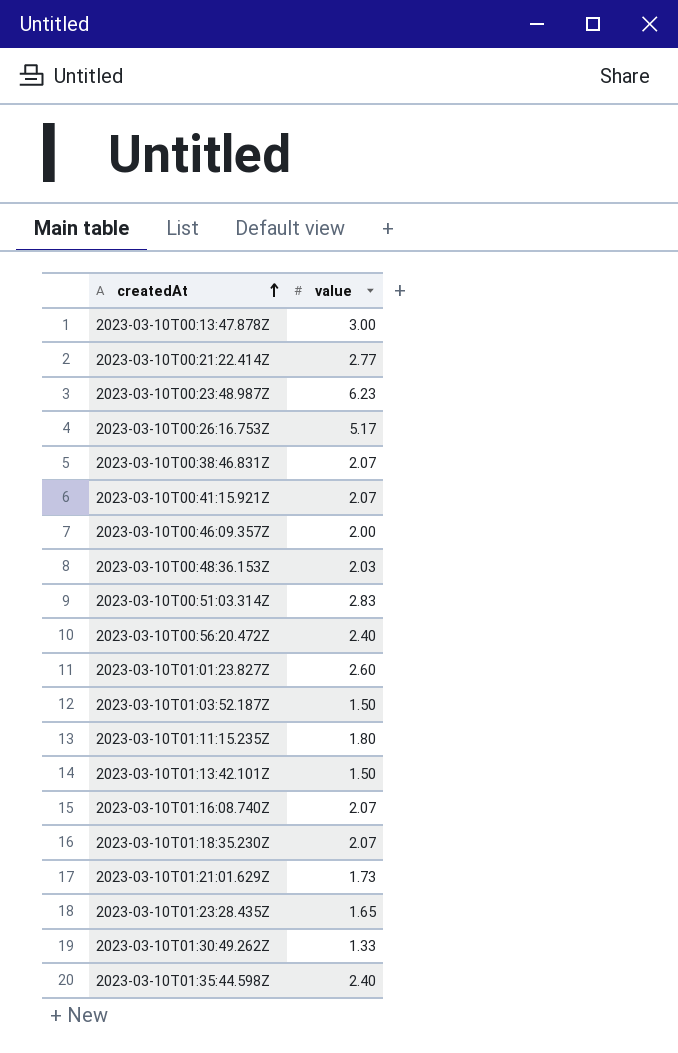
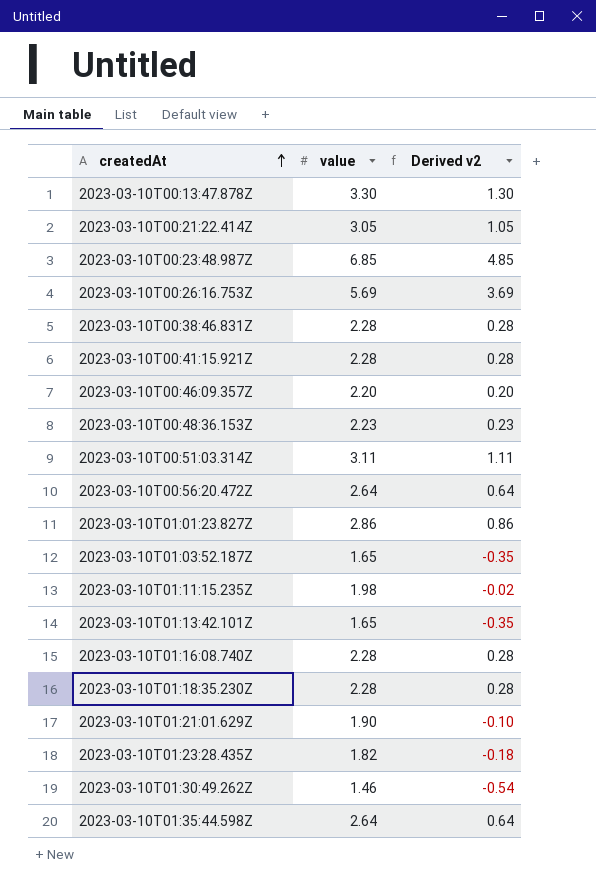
column Derived v2 | formula: none -> [value] - 2
2023-03-10T00:13:47.878Z | value: 3.00 -> 3.30
2023-03-10T00:21:22.414Z | value: 2.77 -> 3.05
2023-03-10T00:23:48.987Z | value: 6.23 -> 6.85
2023-03-10T00:26:16.753Z | value: 5.17 -> 5.69
2023-03-10T00:38:46.831Z | value: 2.07 -> 2.28
2023-03-10T00:41:15.921Z | value: 2.07 -> 2.28
2023-03-10T00:46:09.357Z | value: 2.00 -> 2.20
2023-03-10T00:48:36.153Z | value: 2.03 -> 2.23
2023-03-10T00:51:03.314Z | value: 2.83 -> 3.11
2023-03-10T00:56:20.472Z | value: 2.40 -> 2.64
2023-03-10T01:01:23.827Z | value: 2.60 -> 2.86
2023-03-10T01:03:52.187Z | value: 1.50 -> 1.65
2023-03-10T01:11:15.235Z | value: 1.80 -> 1.98
2023-03-10T01:13:42.101Z | value: 1.50 -> 1.65
2023-03-10T01:16:08.740Z | value: 2.07 -> 2.28
2023-03-10T01:18:35.230Z | value: 2.07 -> 2.28
2023-03-10T01:21:01.629Z | value: 1.73 -> 1.90
2023-03-10T01:23:28.435Z | value: 1.65 -> 1.82
2023-03-10T01:30:49.262Z | value: 1.33 -> 1.46
2023-03-10T01:35:44.598Z | value: 2.40 -> 2.64

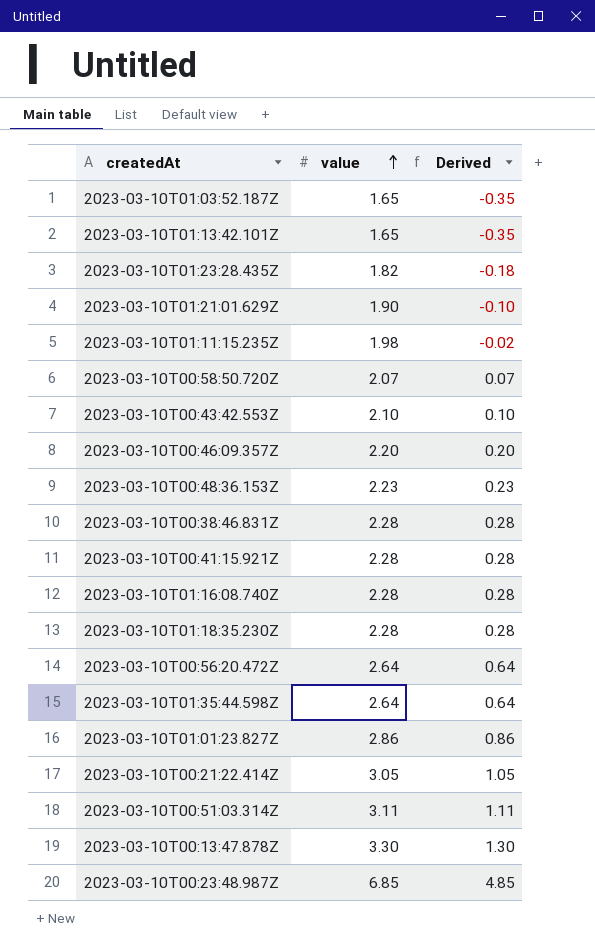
row order: createdAt ascending -> value ascending
column name: Derived v2 -> Derived
row 2023-03-10T00:26:16.753Z: 5.69 | 3.69 -> none
row 2023-03-10T01:30:49.262Z: 1.46 | -0.54 -> none
row 2023-03-10T00:58:50.720Z: none -> 2.07 | 0.07
row 2023-03-10T00:43:42.553Z: none -> 2.10 | 0.10

